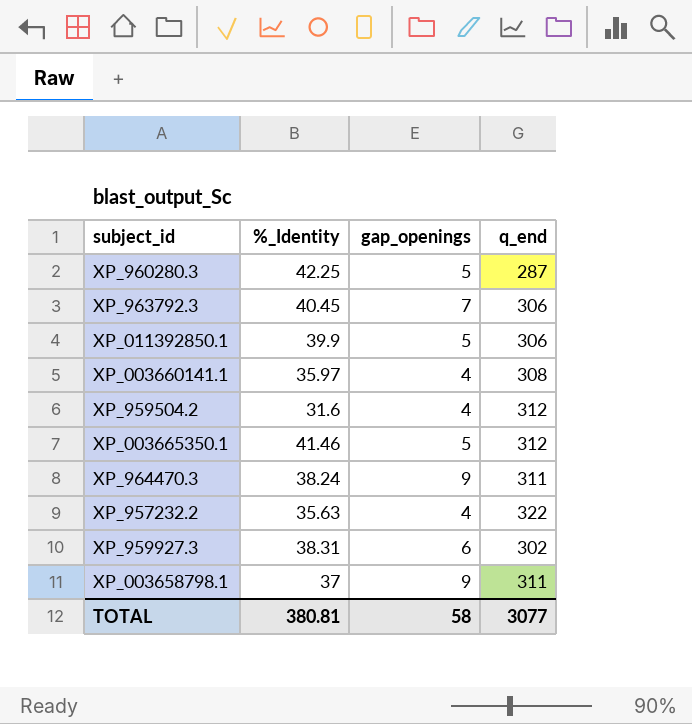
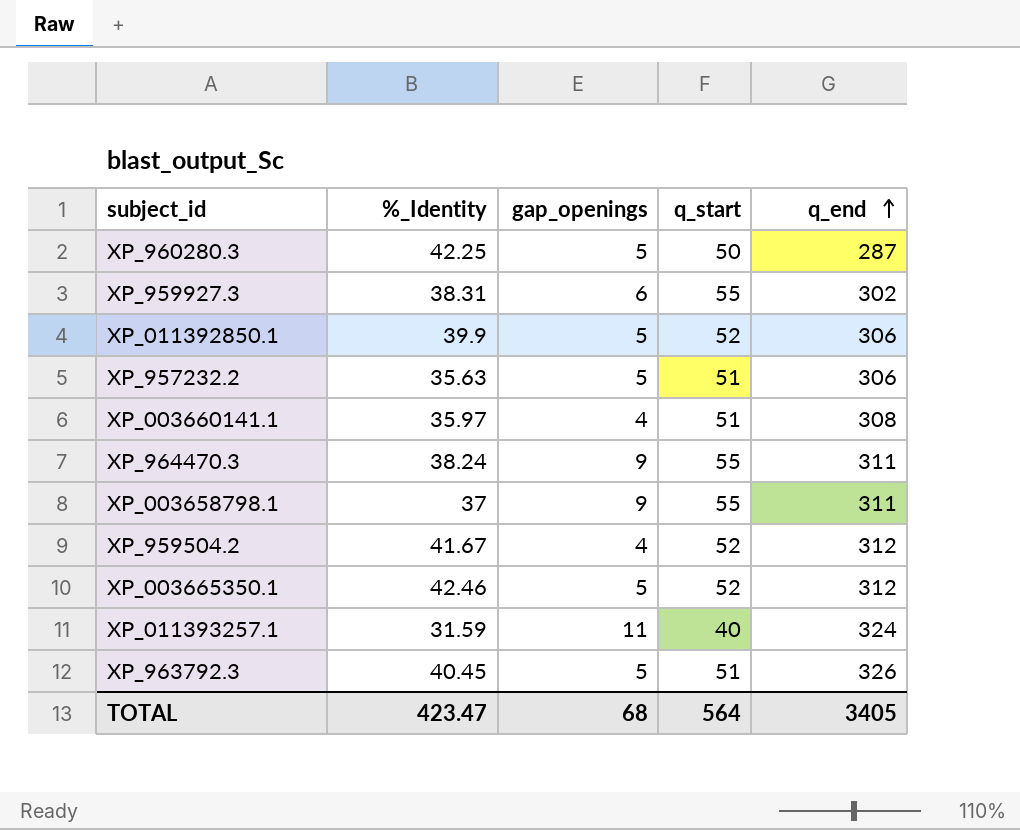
row order: none -> q_end ascending
column q_start | position: none -> 4
XP_957232.2 | gap_openings: 4 -> 5
XP_957232.2 | q_end: 322 -> 306
XP_959504.2 | %_Identity: 31.6 -> 41.67
XP_003665350.1 | %_Identity: 41.46 -> 42.46
row XP_011393257.1: none -> 31.59 | 11 | 40 | 324
XP_963792.3 | gap_openings: 7 -> 5
XP_963792.3 | q_end: 306 -> 326
TOTAL | %_Identity: 380.81 -> 423.47
TOTAL | gap_openings: 58 -> 68
TOTAL | q_end: 3077 -> 3405

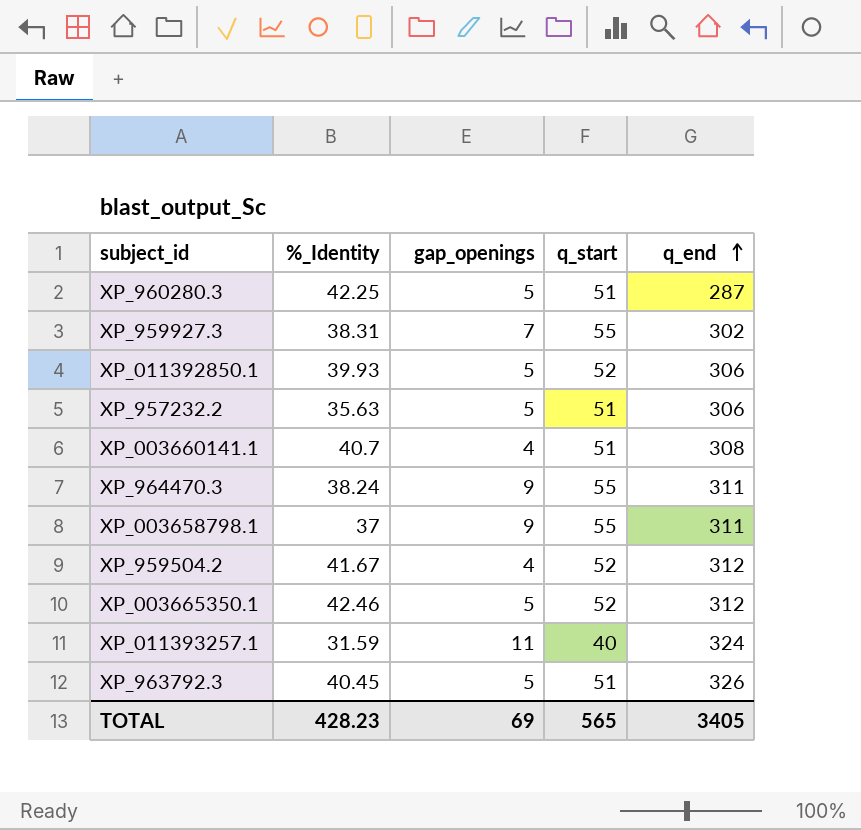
XP_960280.3 | q_start: 50 -> 51
XP_959927.3 | gap_openings: 6 -> 7
XP_011392850.1 | %_Identity: 39.9 -> 39.93
XP_003660141.1 | %_Identity: 35.97 -> 40.7
TOTAL | %_Identity: 423.47 -> 428.23
TOTAL | gap_openings: 68 -> 69
TOTAL | q_start: 564 -> 565

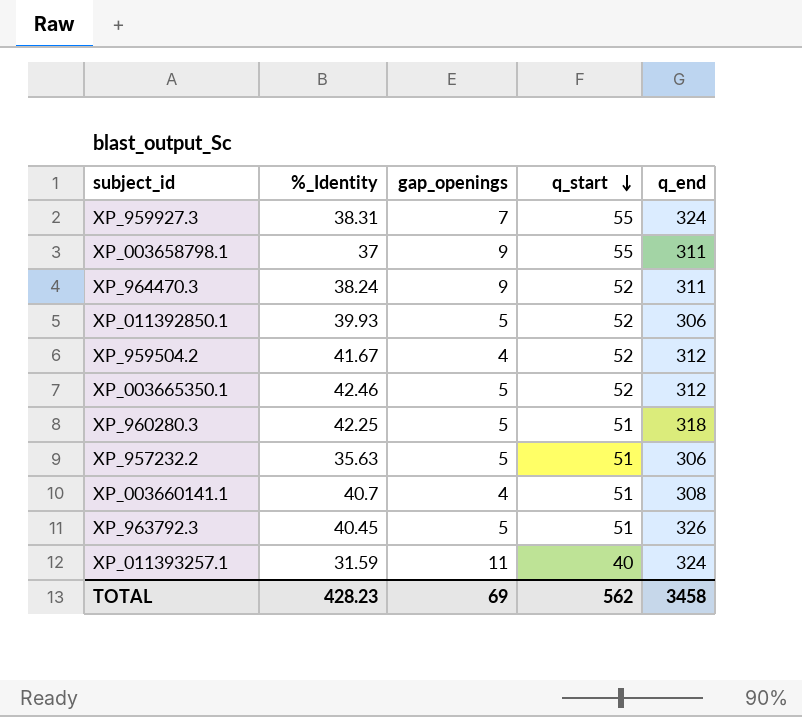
row order: q_end ascending -> q_start descending
XP_959927.3 | q_end: 302 -> 324
XP_964470.3 | q_start: 55 -> 52
XP_960280.3 | q_end: 287 -> 318
TOTAL | q_start: 565 -> 562
TOTAL | q_end: 3405 -> 3458

